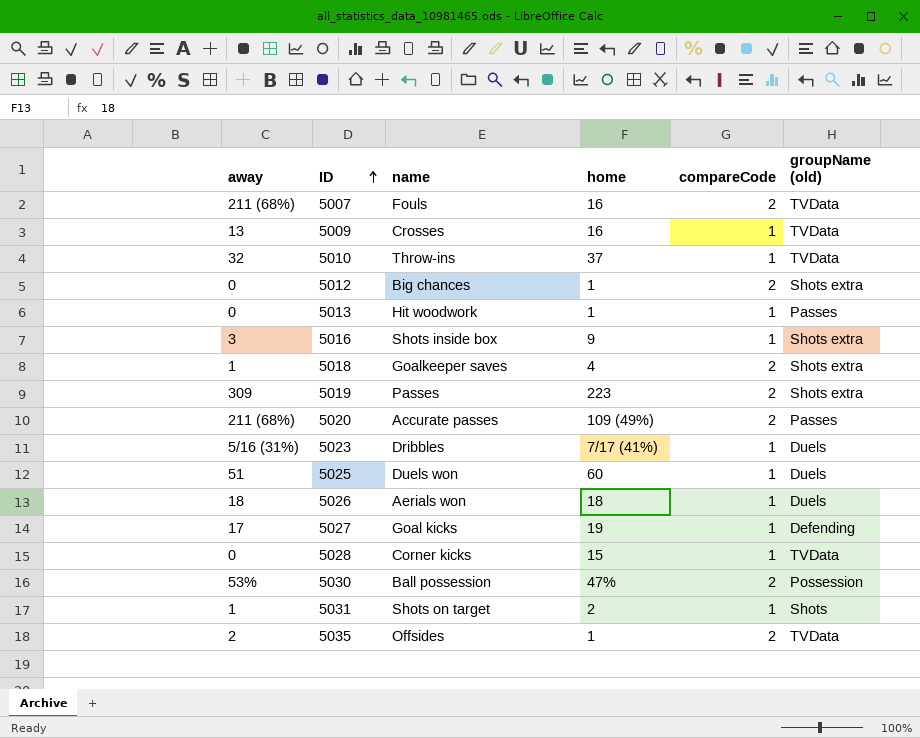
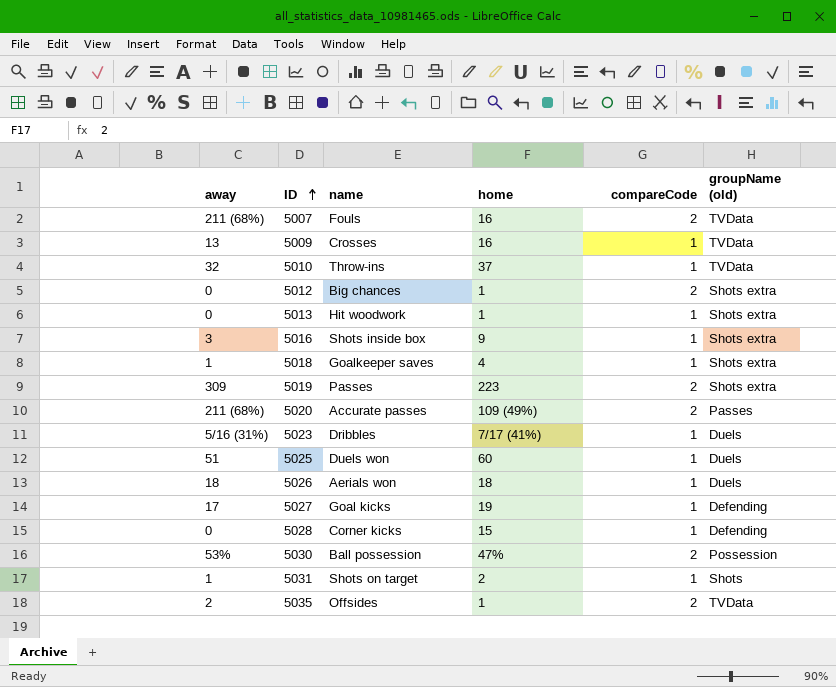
5013 | groupName (old): Passes -> Shots extra
5018 | compareCode: 2 -> 1
5028 | groupName (old): TVData -> Defending

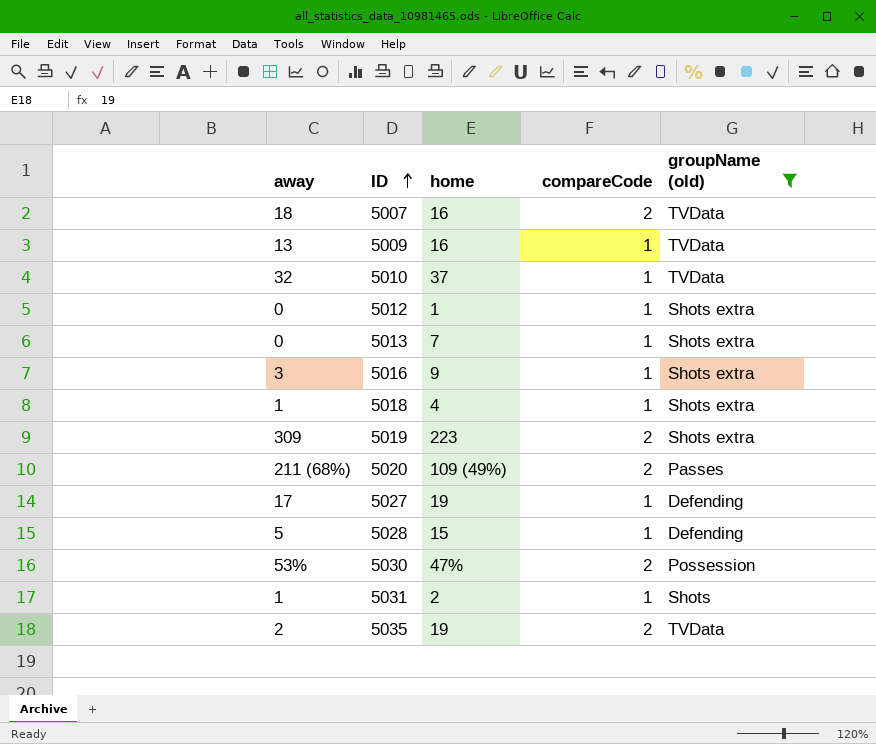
filter: none -> groupName (old) != Duels
column name | position: 3 -> none
5007 | away: 211 (68%) -> 18
5012 | compareCode: 2 -> 1
5013 | home: 1 -> 7
5028 | away: 0 -> 5
5035 | home: 1 -> 19

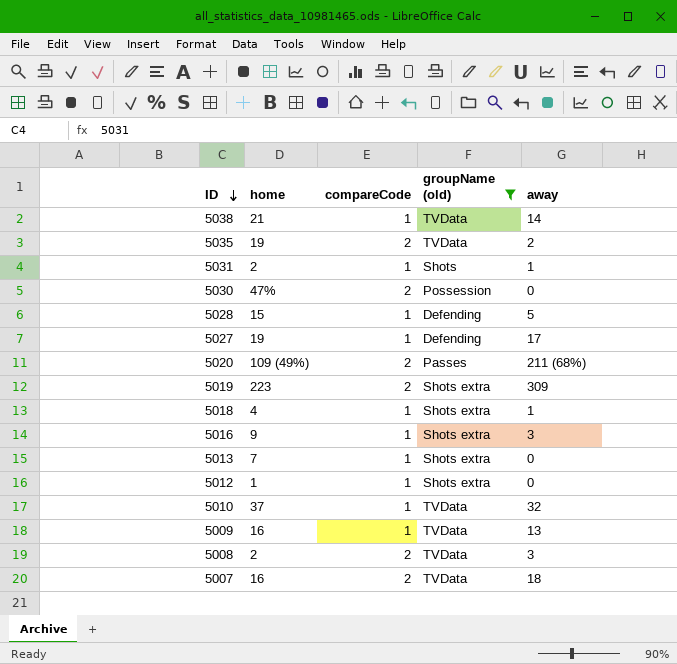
row order: ID ascending -> ID descending
column away | position: 1 -> 5
row 5038: none -> 21 | 1 | TVData | 14
5030 | away: 53% -> 0
row 5008: none -> 2 | 2 | TVData | 3

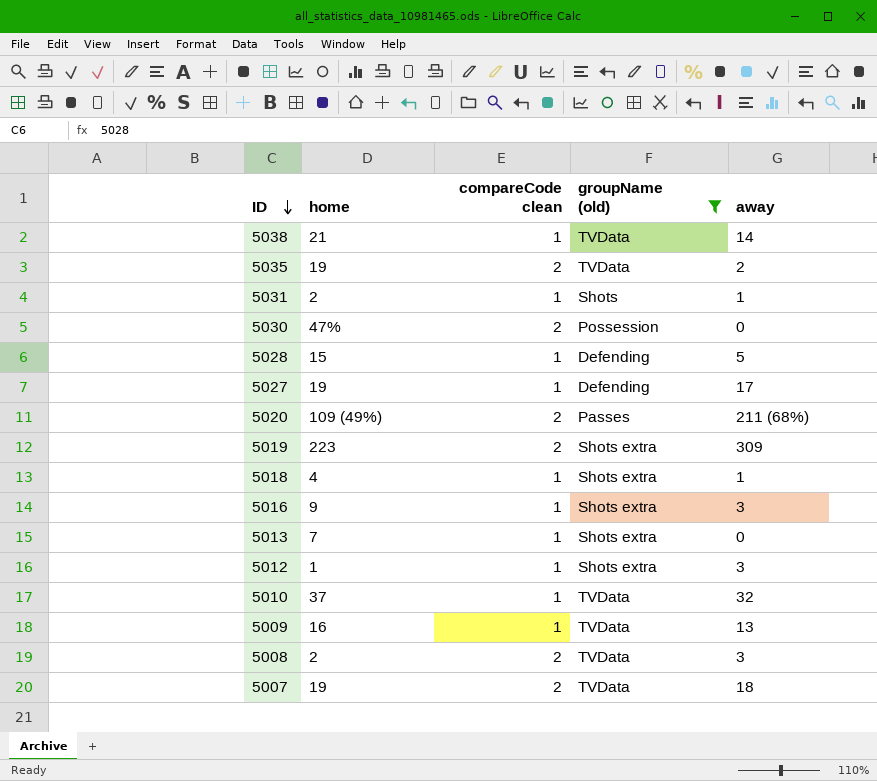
column name: compareCode -> compareCode clean
5012 | away: 0 -> 3
5007 | home: 16 -> 19

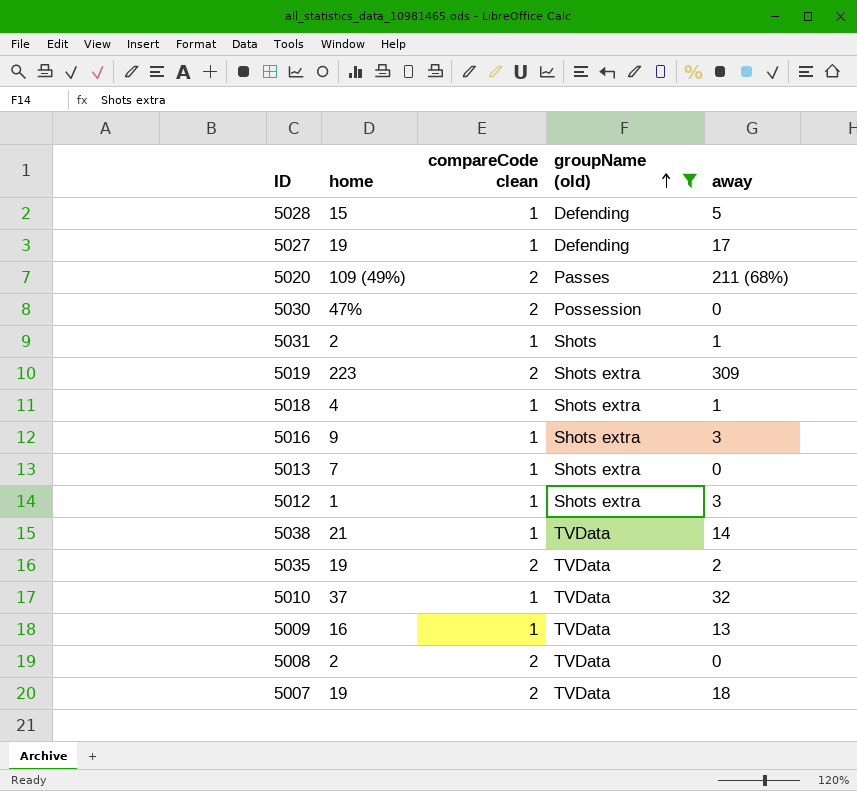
row order: ID descending -> groupName (old) ascending
5008 | away: 3 -> 0

